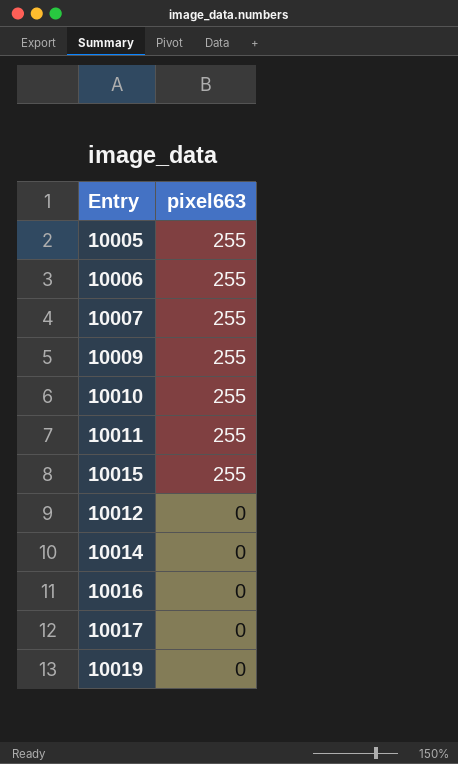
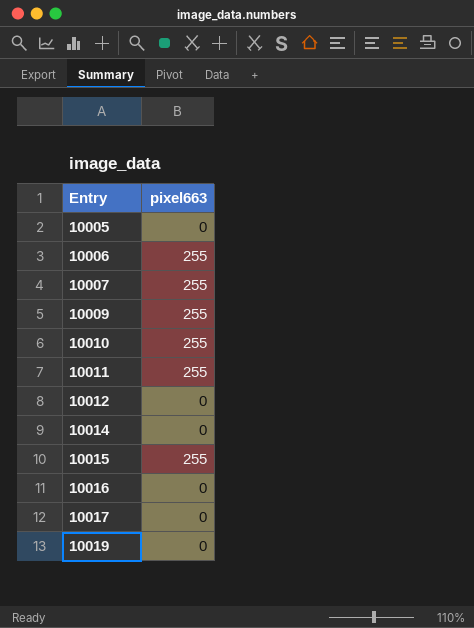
row order: pixel663 descending -> Entry ascending
10005 | pixel663: 255 -> 0

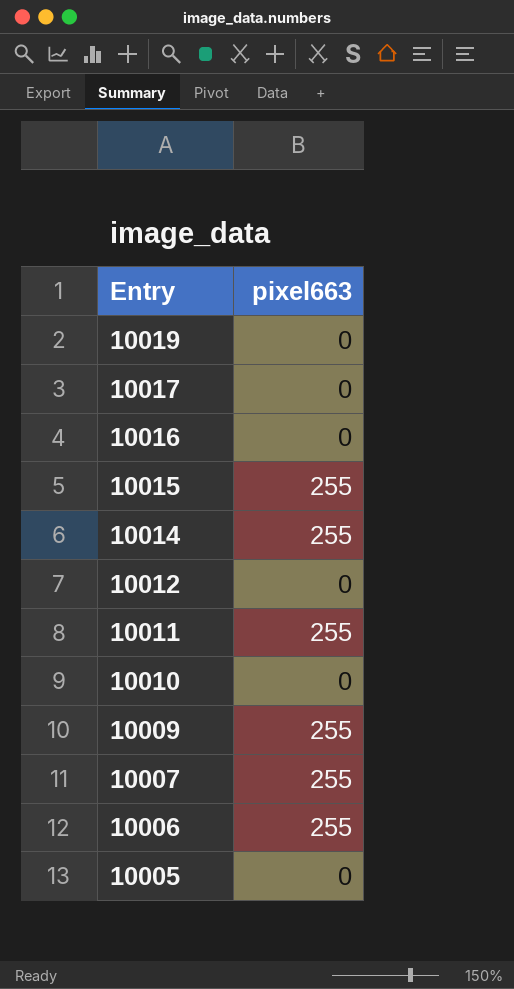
row order: Entry ascending -> Entry descending
10014 | pixel663: 0 -> 255
10010 | pixel663: 255 -> 0

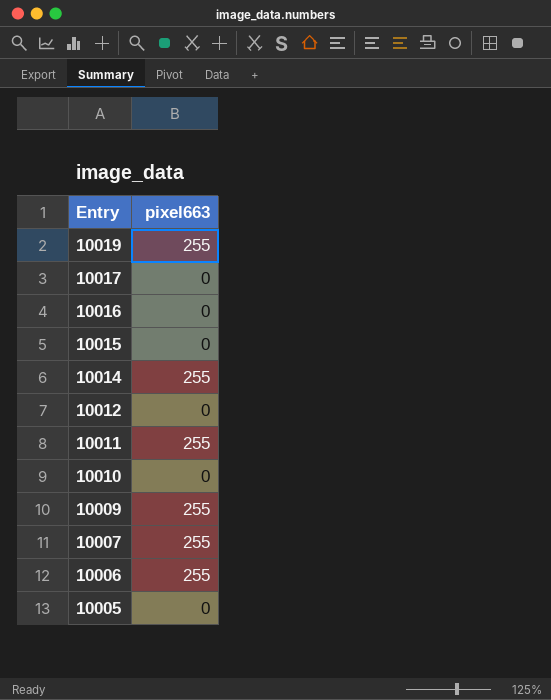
10019 | pixel663: 0 -> 255
10015 | pixel663: 255 -> 0

